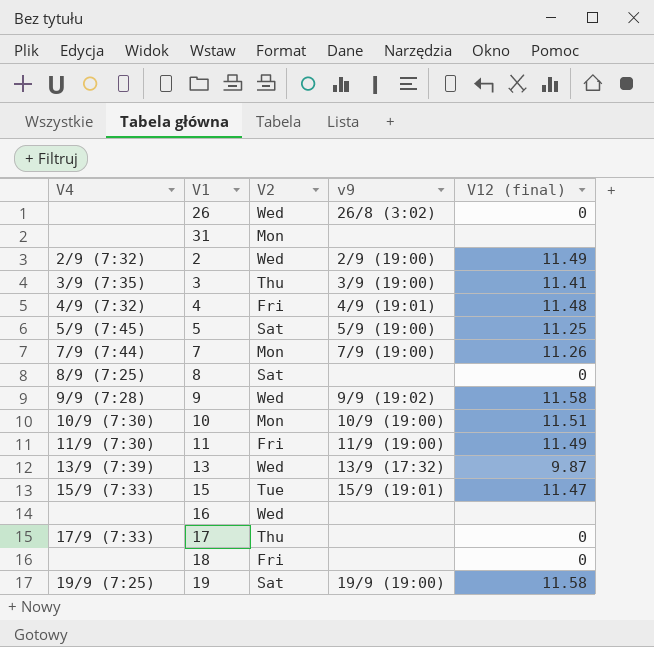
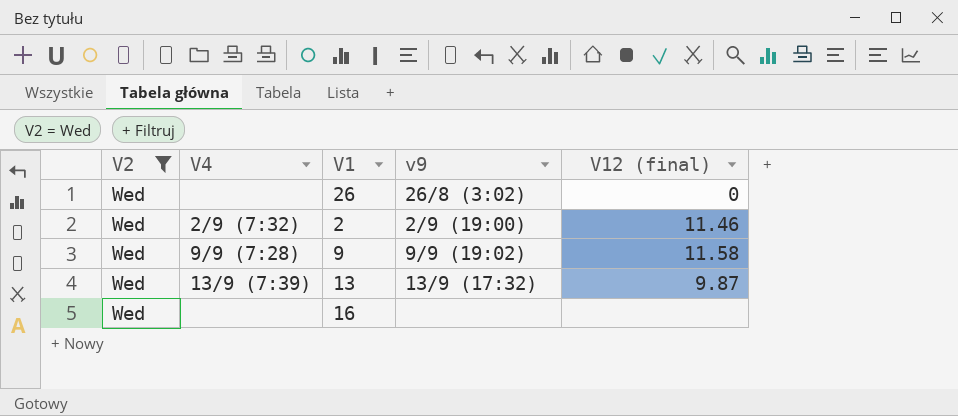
filter: none -> V2 = Wed
column V2 | position: 3 -> 1
2 | V12 (final): 11.49 -> 11.46

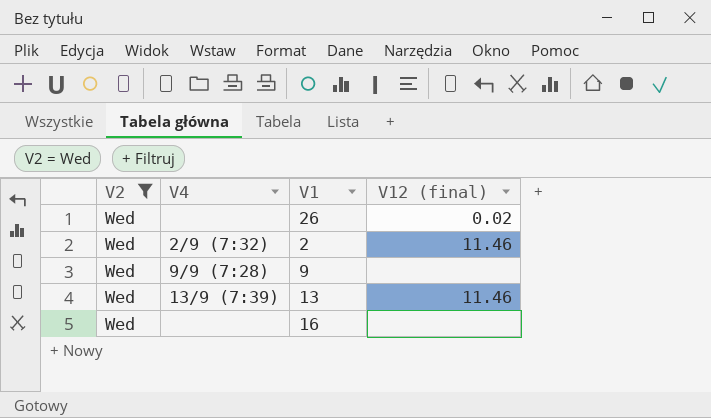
column v9 | position: 4 -> none
26 | V12 (final): 0 -> 0.02
9 | V12 (final): 11.58 -> none
13 | V12 (final): 9.87 -> 11.46

